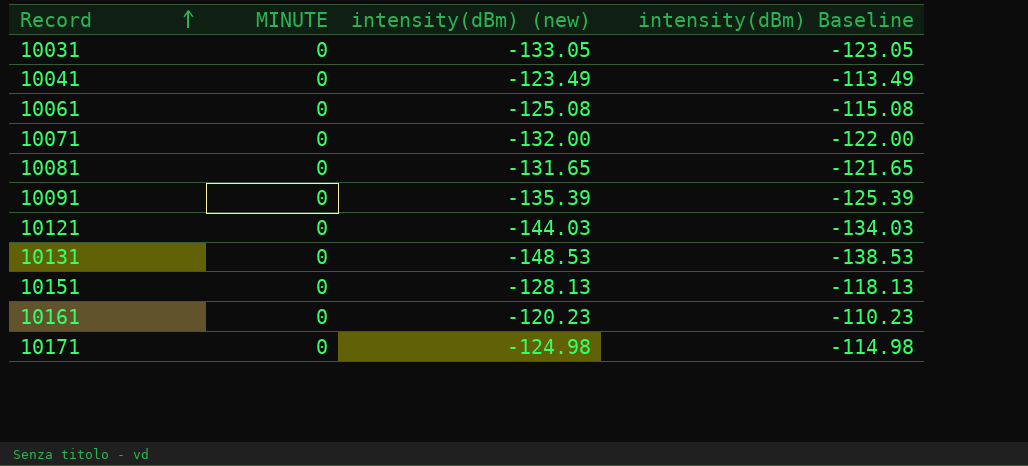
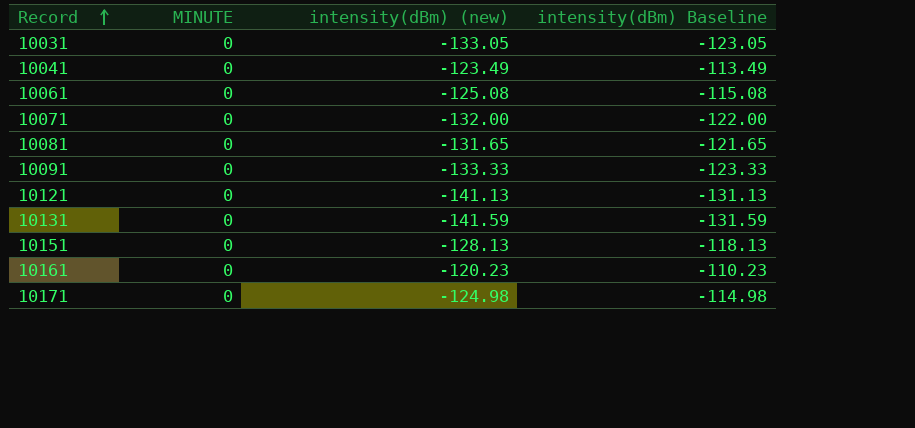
10091 | intensity(dBm) (new): -135.39 -> -133.33
10091 | intensity(dBm) Baseline: -125.39 -> -123.33
10121 | intensity(dBm) (new): -144.03 -> -141.13
10121 | intensity(dBm) Baseline: -134.03 -> -131.13
10131 | intensity(dBm) (new): -148.53 -> -141.59
10131 | intensity(dBm) Baseline: -138.53 -> -131.59

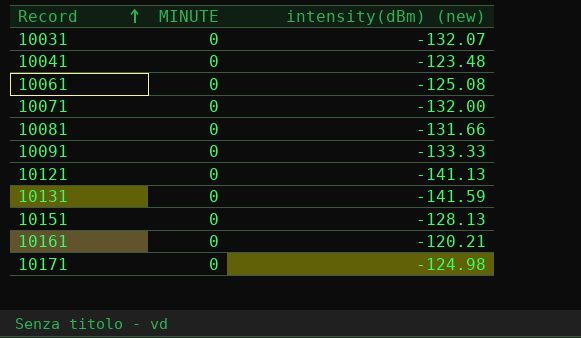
column intensity(dBm) Baseline | formula: [intensity(dBm) (new)] + 10 -> none
10031 | intensity(dBm) (new): -133.05 -> -132.07
10041 | intensity(dBm) (new): -123.49 -> -123.48
10081 | intensity(dBm) (new): -131.65 -> -131.66
10161 | intensity(dBm) (new): -120.23 -> -120.21

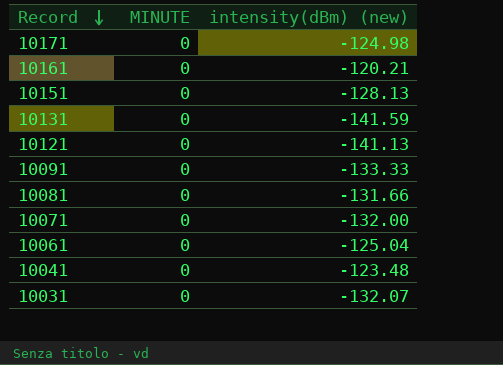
row order: Record ascending -> Record descending
10061 | intensity(dBm) (new): -125.08 -> -125.04

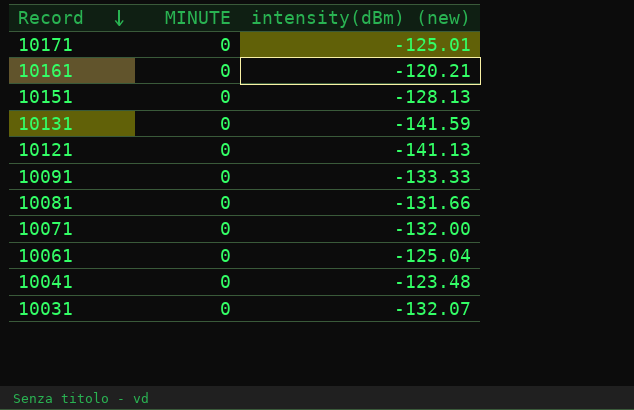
10171 | intensity(dBm) (new): -124.98 -> -125.01

